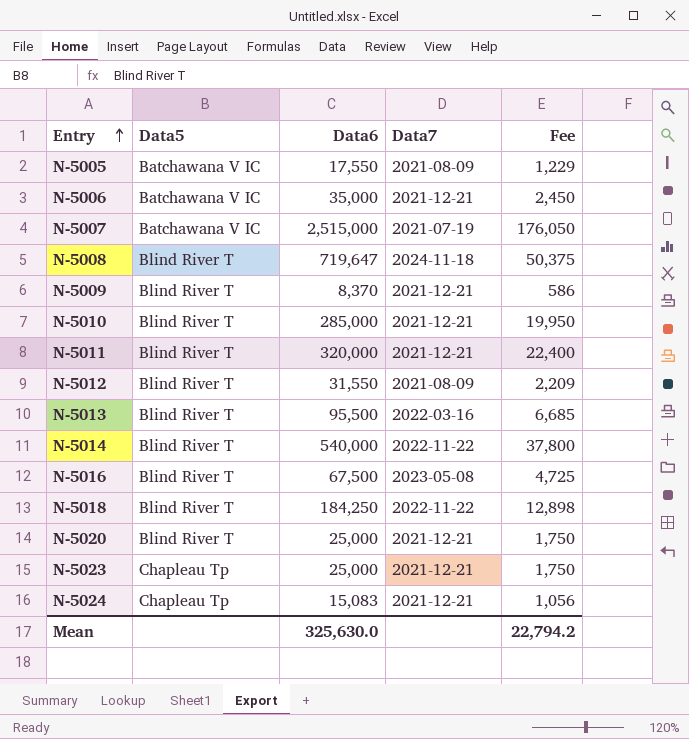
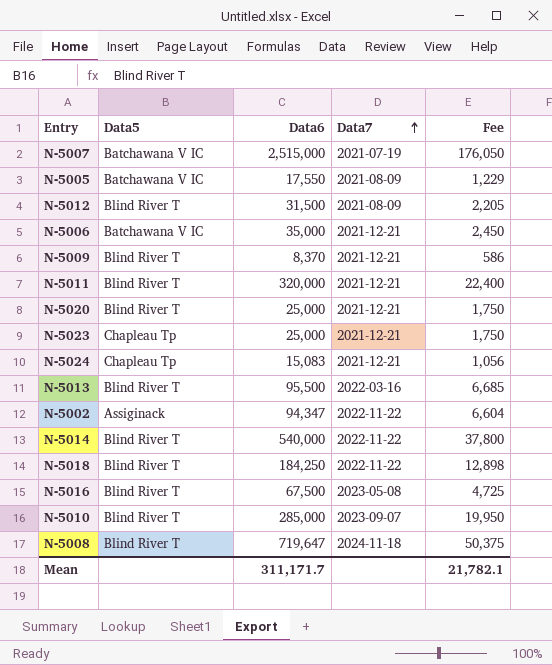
row order: Entry ascending -> Data7 ascending
N-5012 | Data6: 31,550 -> 31,500
N-5012 | Fee: 2,209 -> 2,205
row N-5002: none -> Assiginack | 94,347 | 2022-11-22 | 6,604
N-5010 | Data7: 2021-12-21 -> 2023-09-07
Mean | Data6: 325,630.0 -> 311,171.7
Mean | Fee: 22,794.2 -> 21,782.1

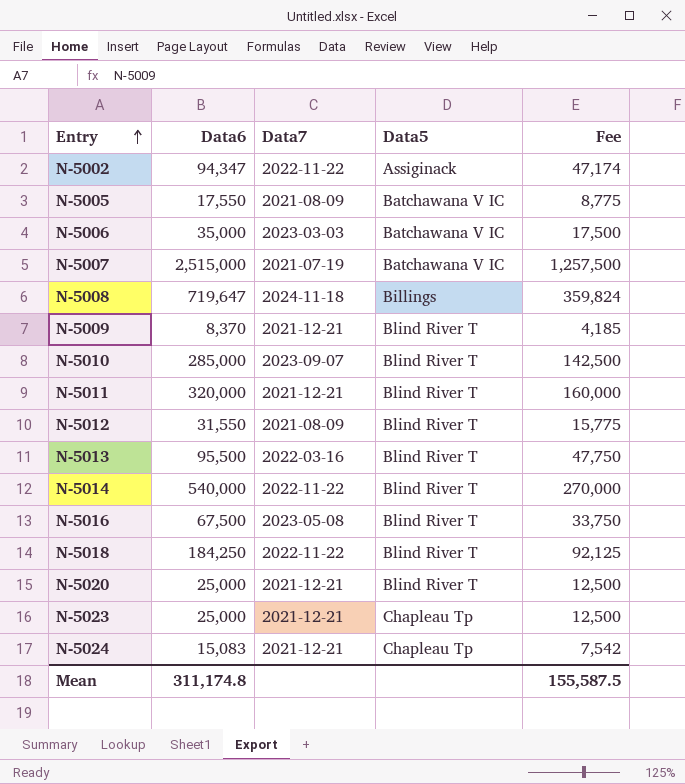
row order: Data7 ascending -> Entry ascending
column Data5 | position: 2 -> 4
column Fee | formula: [Data6] * 0.07 -> [Data6] * 0.5
N-5006 | Data7: 2021-12-21 -> 2023-03-03
N-5008 | Data5: Blind River T -> Billings
N-5012 | Data6: 31,500 -> 31,550
Mean | Data6: 311,171.7 -> 311,174.8
Mean | Fee: 21,782.1 -> 155,587.5

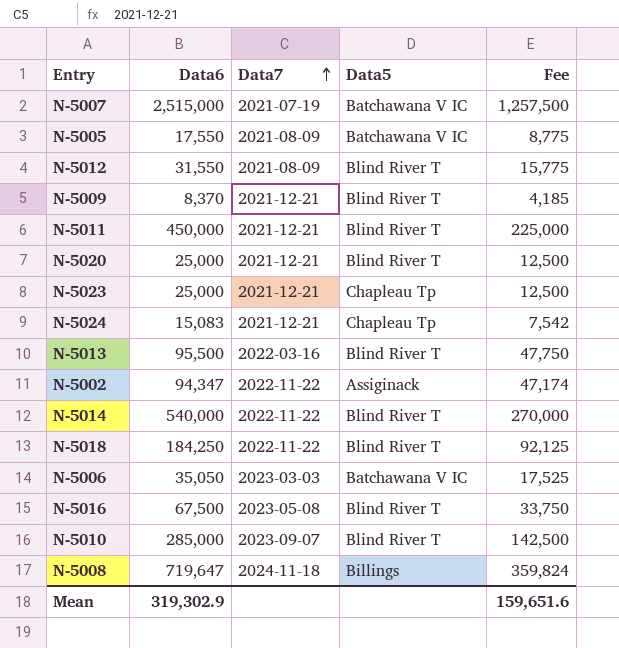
row order: Entry ascending -> Data7 ascending
N-5011 | Data6: 320,000 -> 450,000
N-5011 | Fee: 160,000 -> 225,000
N-5006 | Data6: 35,000 -> 35,050
N-5006 | Fee: 17,500 -> 17,525
Mean | Data6: 311,174.8 -> 319,302.9
Mean | Fee: 155,587.5 -> 159,651.6

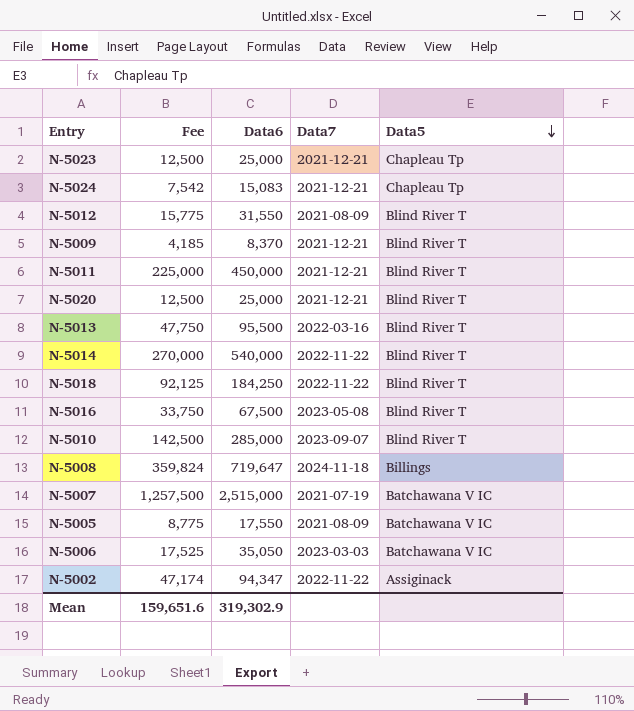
row order: Data7 ascending -> Data5 descending
column Fee | position: 5 -> 2

